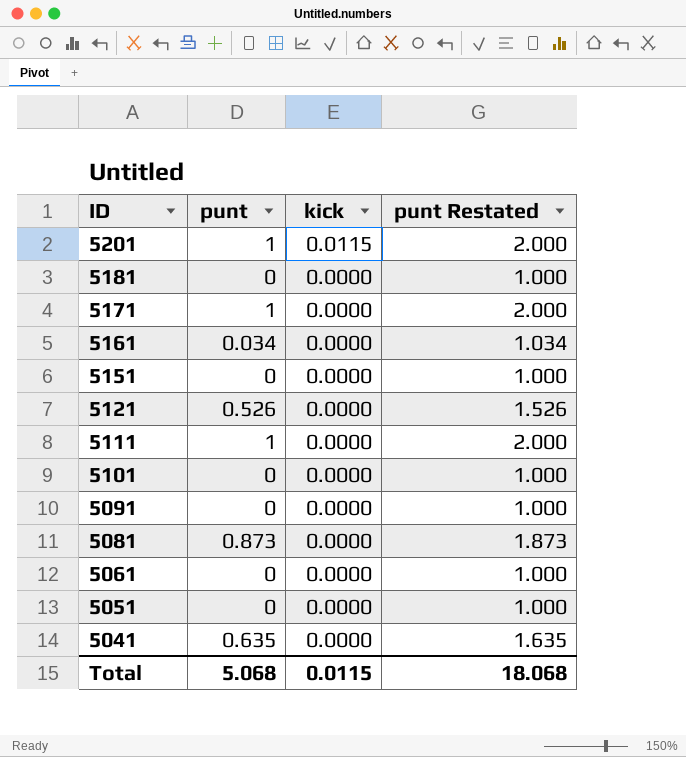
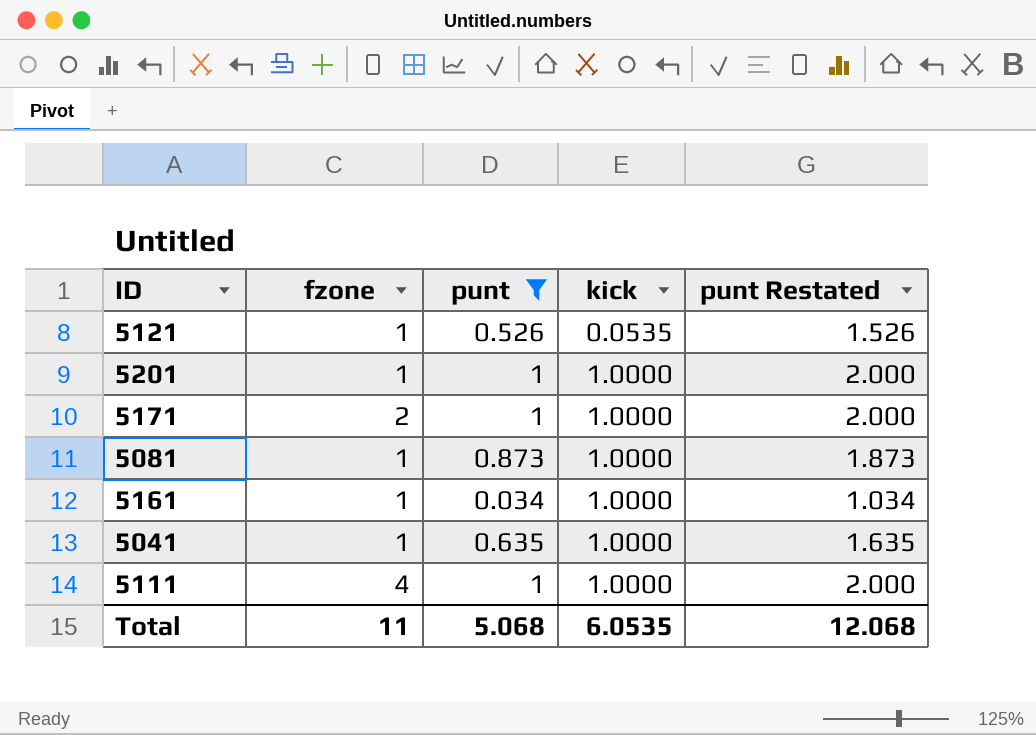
filter: none -> punt != 0
row order: ID descending -> kick ascending
column fzone | position: none -> 2
5121 | kick: 0.0000 -> 0.0535
5201 | kick: 0.0115 -> 1.0000
5171 | kick: 0.0000 -> 1.0000
5081 | kick: 0.0000 -> 1.0000
5161 | kick: 0.0000 -> 1.0000
5041 | kick: 0.0000 -> 1.0000
5111 | kick: 0.0000 -> 1.0000
Total | kick: 0.0115 -> 6.0535
Total | punt Restated: 18.068 -> 12.068

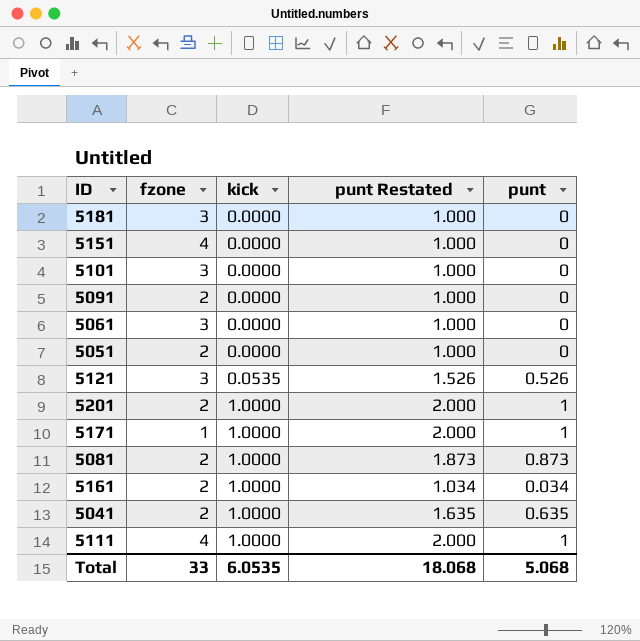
filter: punt != 0 -> none
column punt | position: 3 -> 5
5121 | fzone: 1 -> 3
5201 | fzone: 1 -> 2
5171 | fzone: 2 -> 1
5081 | fzone: 1 -> 2
5161 | fzone: 1 -> 2
5041 | fzone: 1 -> 2
Total | fzone: 11 -> 33
Total | punt Restated: 12.068 -> 18.068

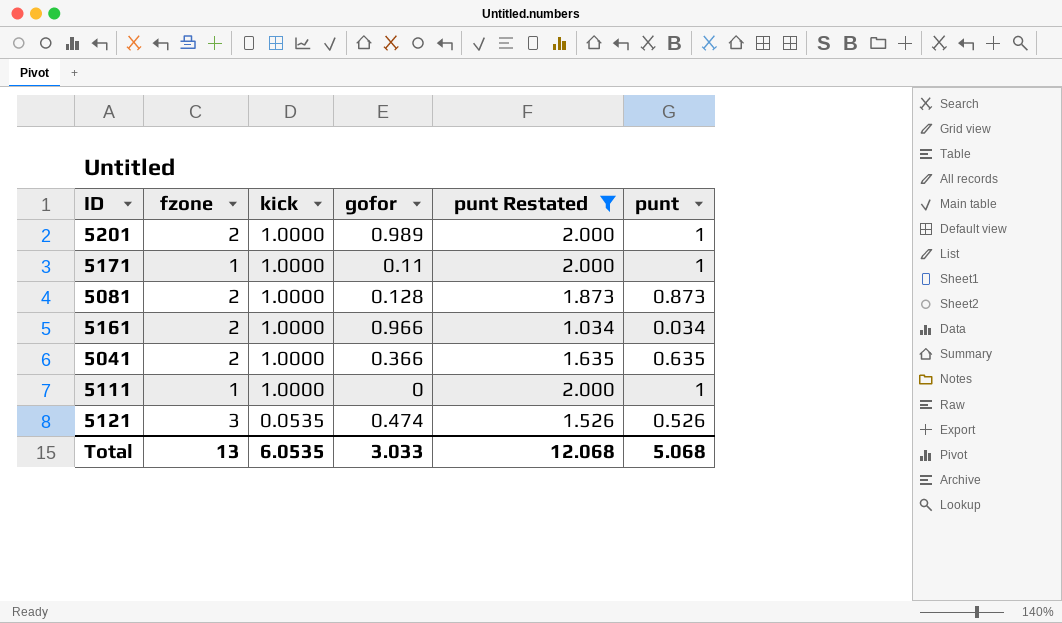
filter: none -> punt Restated != 1.000
row order: kick ascending -> kick descending
column gofor | position: none -> 4
5111 | fzone: 4 -> 1
Total | fzone: 33 -> 13
Total | punt Restated: 18.068 -> 12.068

